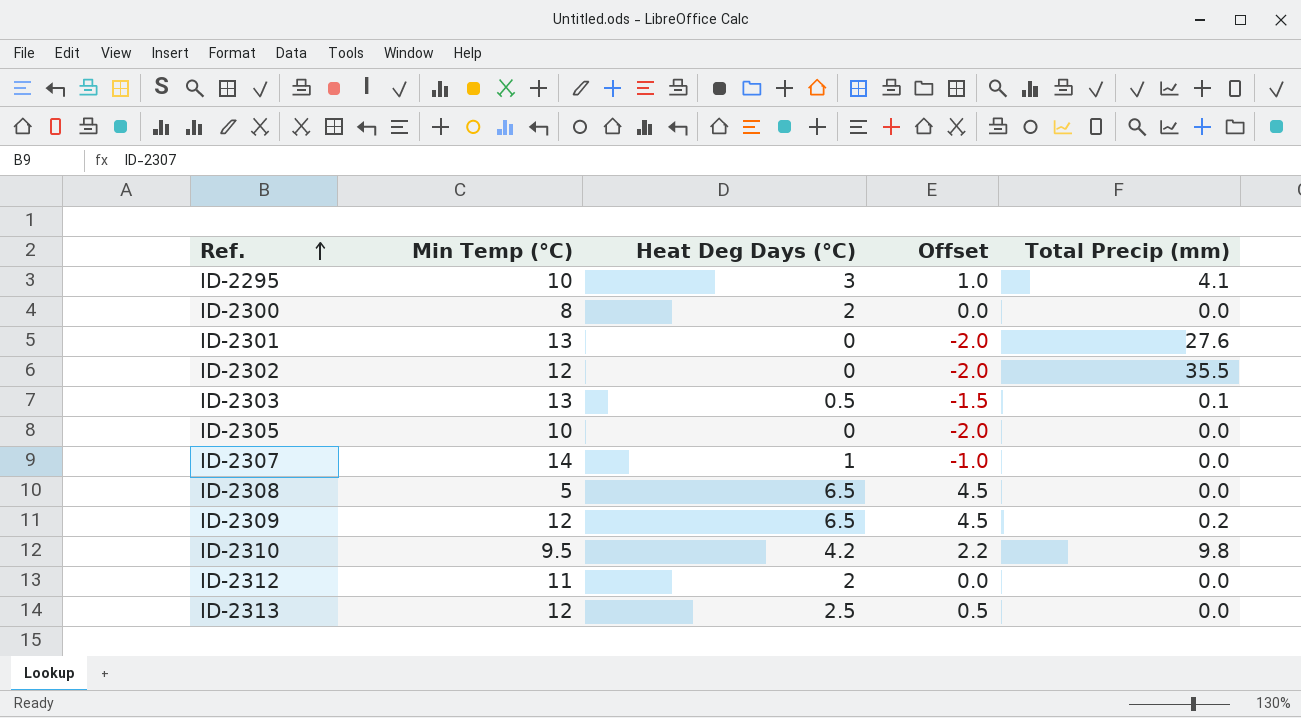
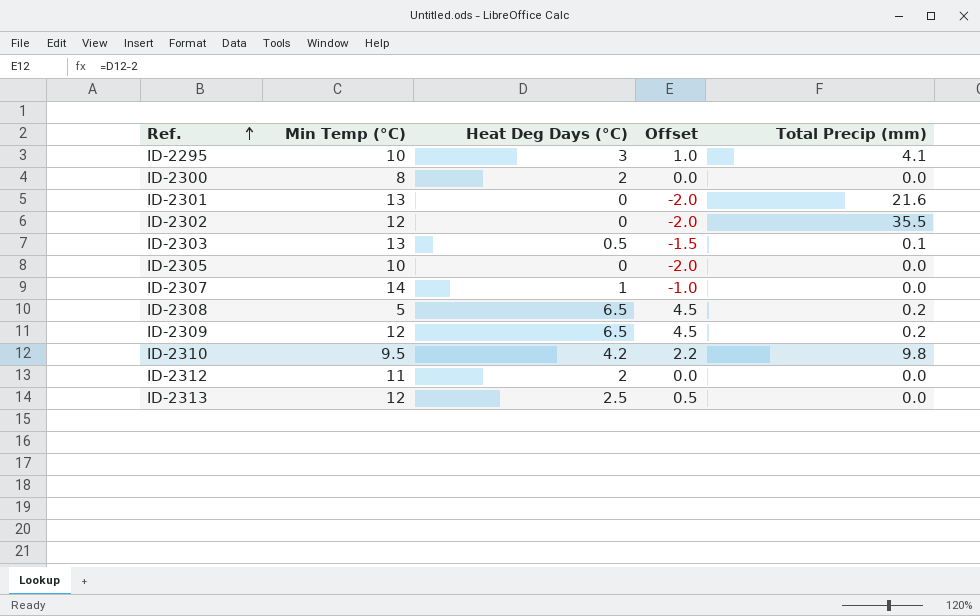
ID-2301 | Total Precip (mm): 27.6 -> 21.6
ID-2308 | Total Precip (mm): 0.0 -> 0.2

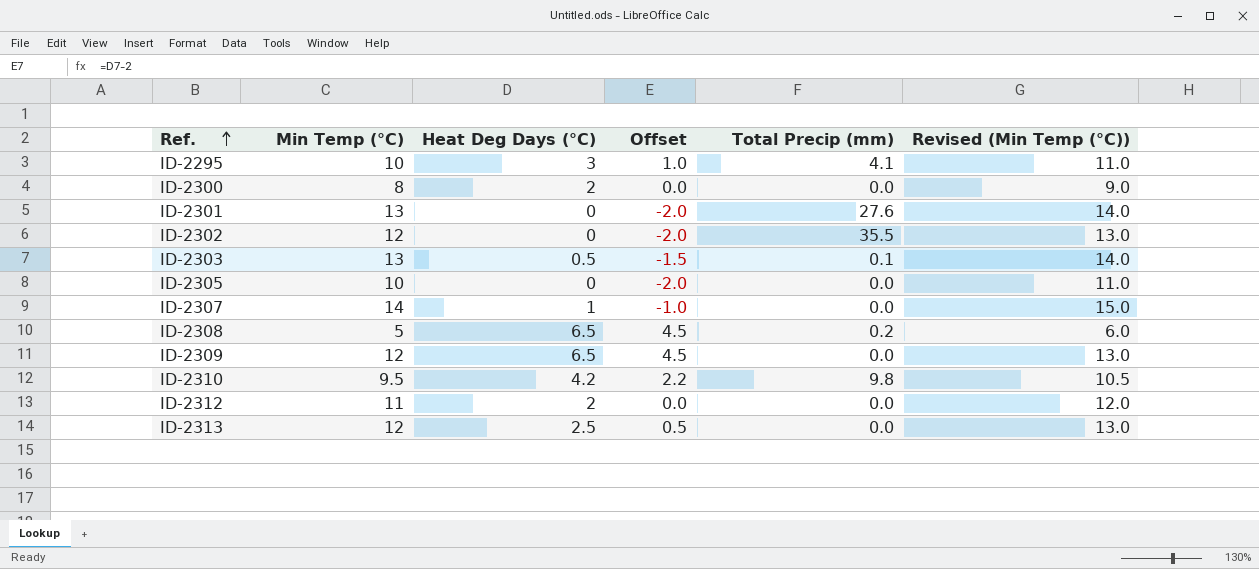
column Revised (Min Temp (°C)) | formula: none -> [Min Temp (°C)] + 1
ID-2301 | Total Precip (mm): 21.6 -> 27.6
ID-2309 | Total Precip (mm): 0.2 -> 0.0

